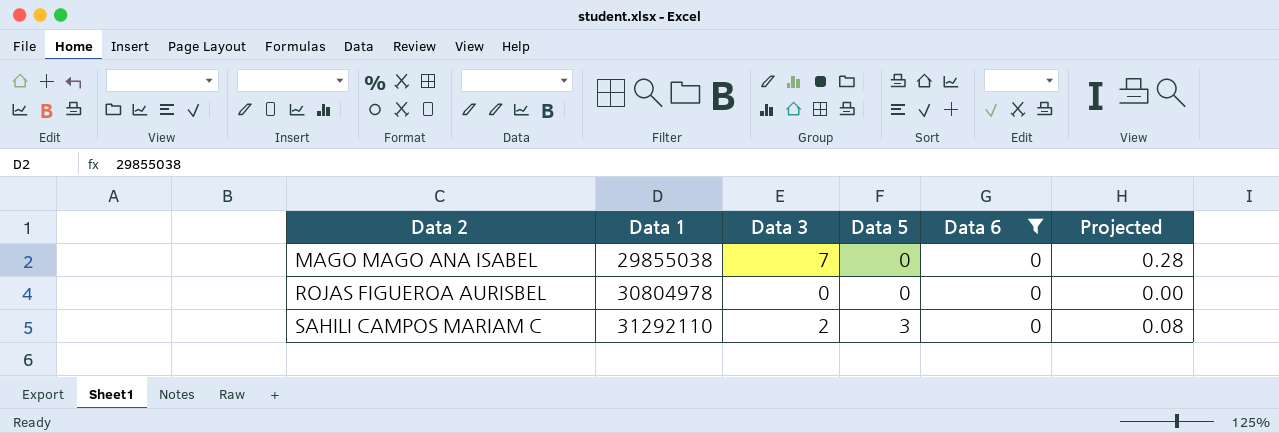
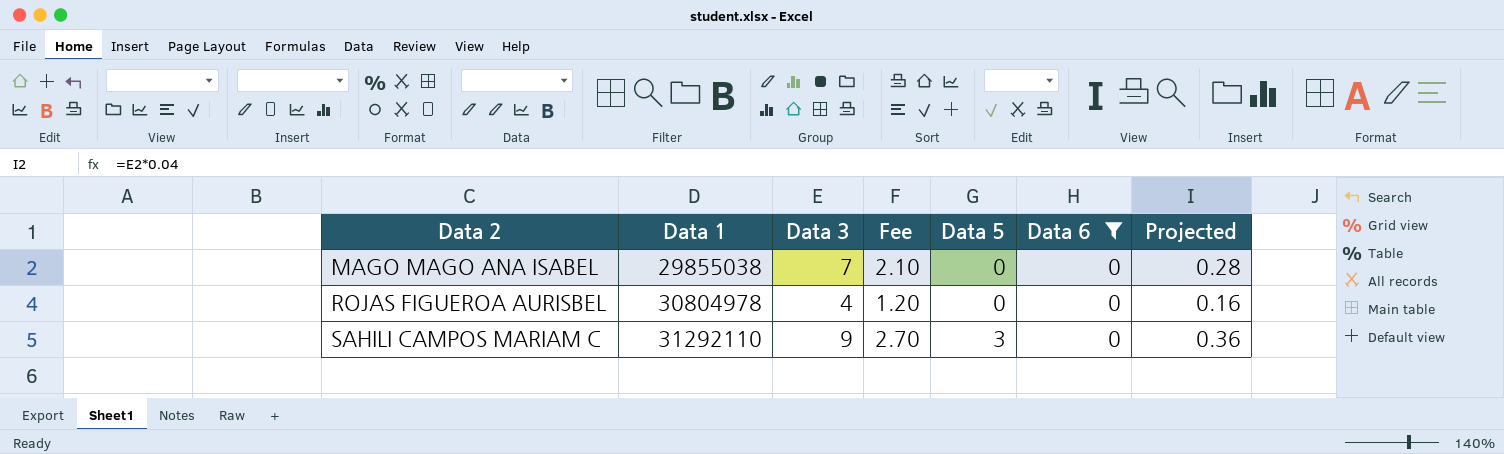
column Fee | formula: none -> [Data 3] * 0.3
ROJAS FIGUEROA AURISBEL | Data 3: 0 -> 4
ROJAS FIGUEROA AURISBEL | Projected: 0.00 -> 0.16
SAHILI CAMPOS MARIAM C | Data 3: 2 -> 9
SAHILI CAMPOS MARIAM C | Projected: 0.08 -> 0.36

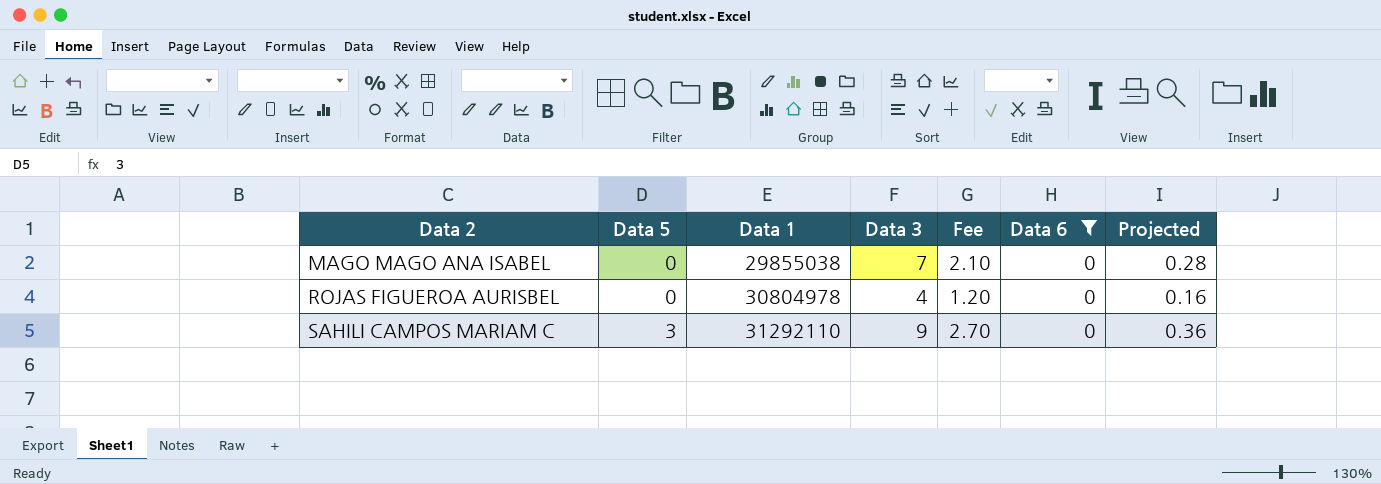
column Data 5 | position: 5 -> 2

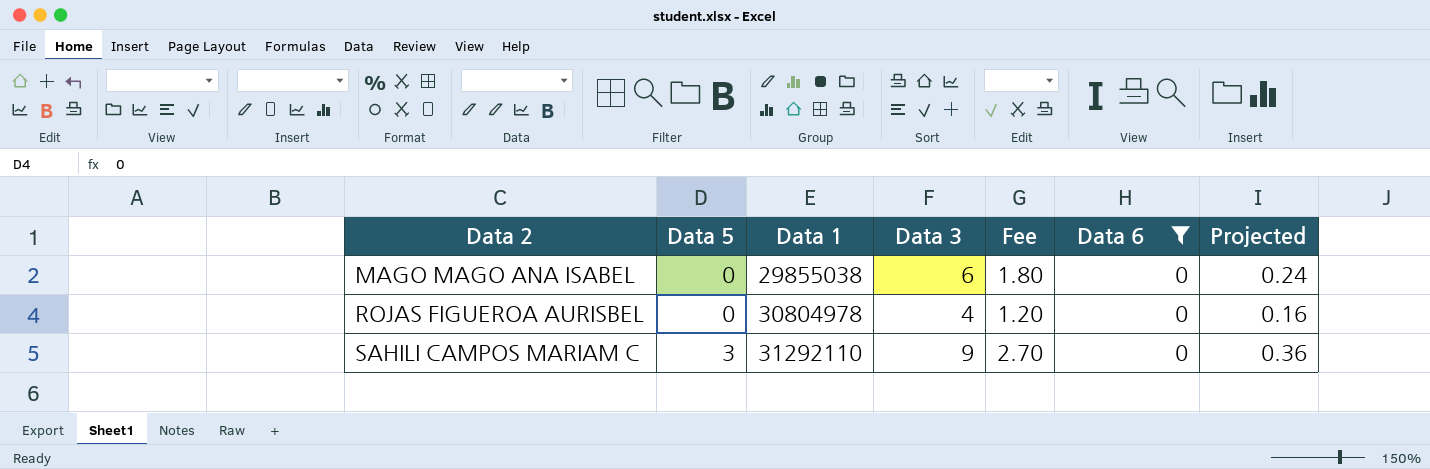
MAGO MAGO ANA ISABEL | Data 3: 7 -> 6
MAGO MAGO ANA ISABEL | Fee: 2.10 -> 1.80
MAGO MAGO ANA ISABEL | Projected: 0.28 -> 0.24

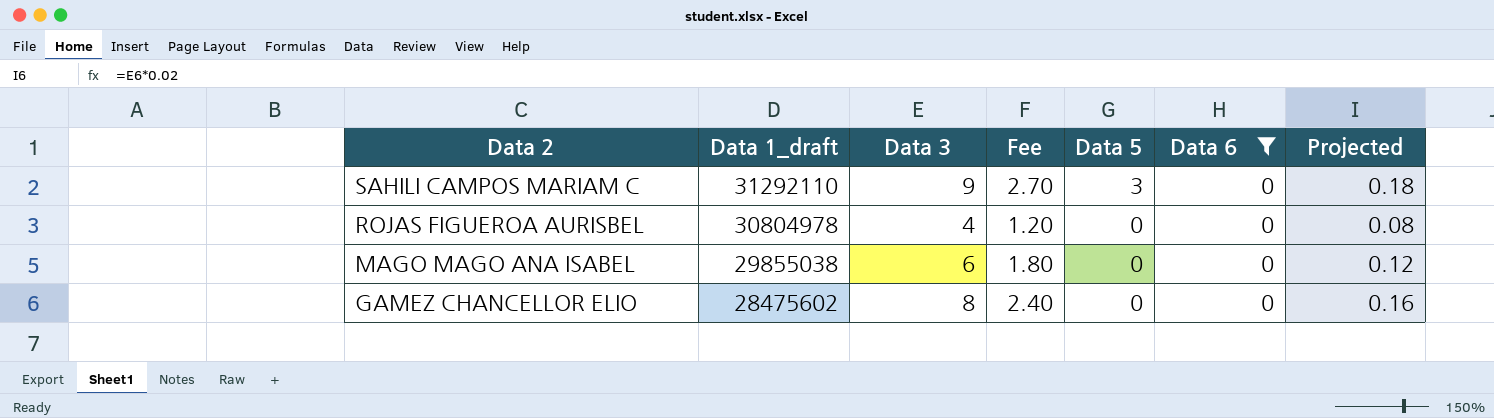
row order: Data 2 ascending -> Data 2 descending
column name: Data 1 -> Data 1_draft
column Data 5 | position: 2 -> 5
column Projected | formula: [Data 3] * 0.04 -> [Data 3] * 0.02
row GAMEZ CHANCELLOR ELIO: none -> 28475602 | 8 | 2.40 | 0 | 0 | 0.16

